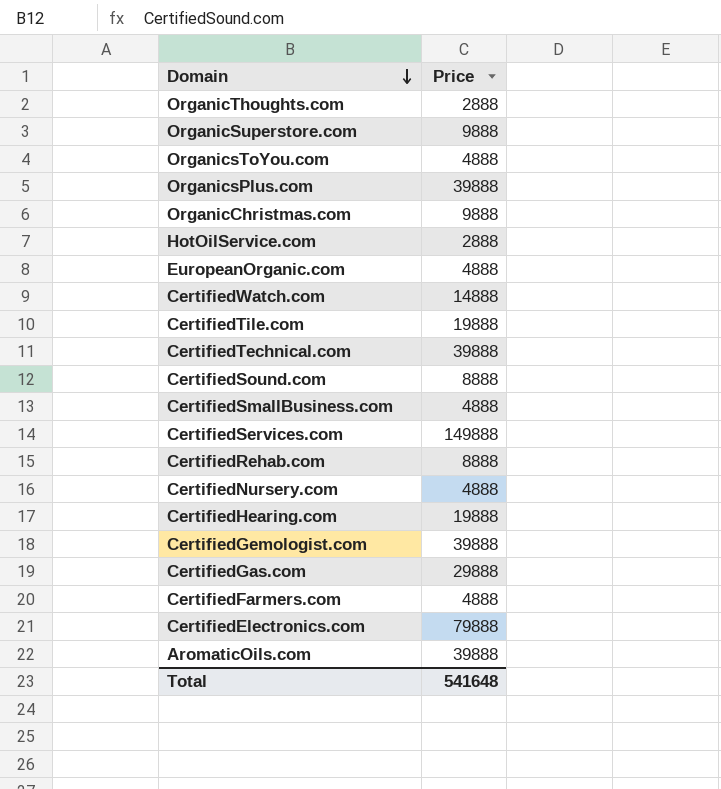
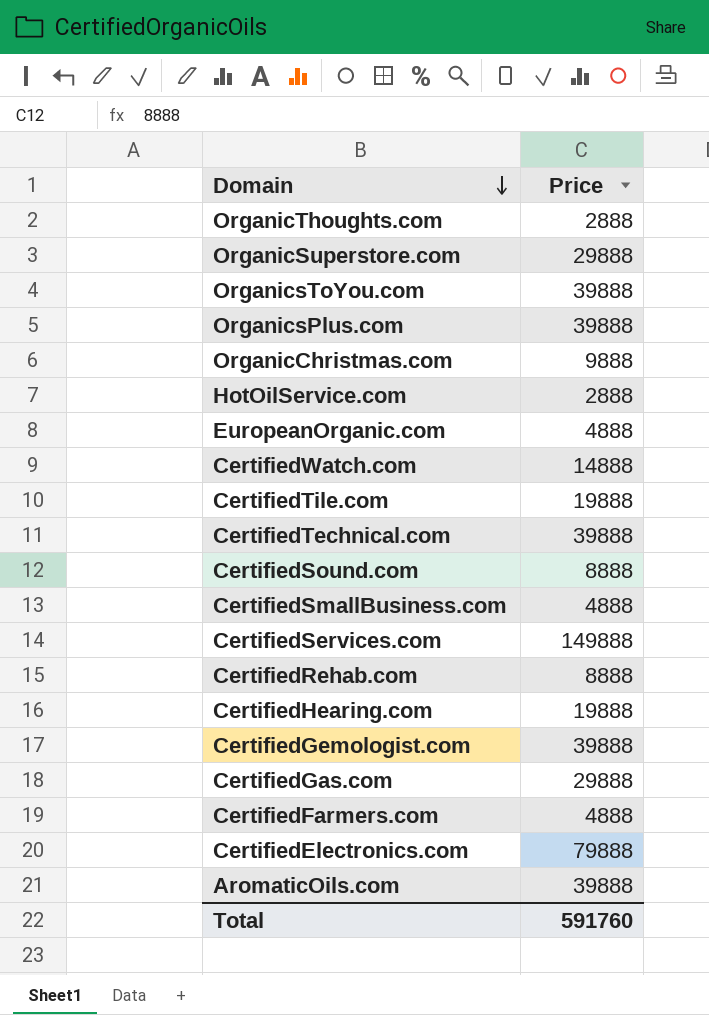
row CertifiedNursery.com: 4888 -> none
OrganicSuperstore.com | Price: 9888 -> 29888
OrganicsToYou.com | Price: 4888 -> 39888
Total | Price: 541648 -> 591760

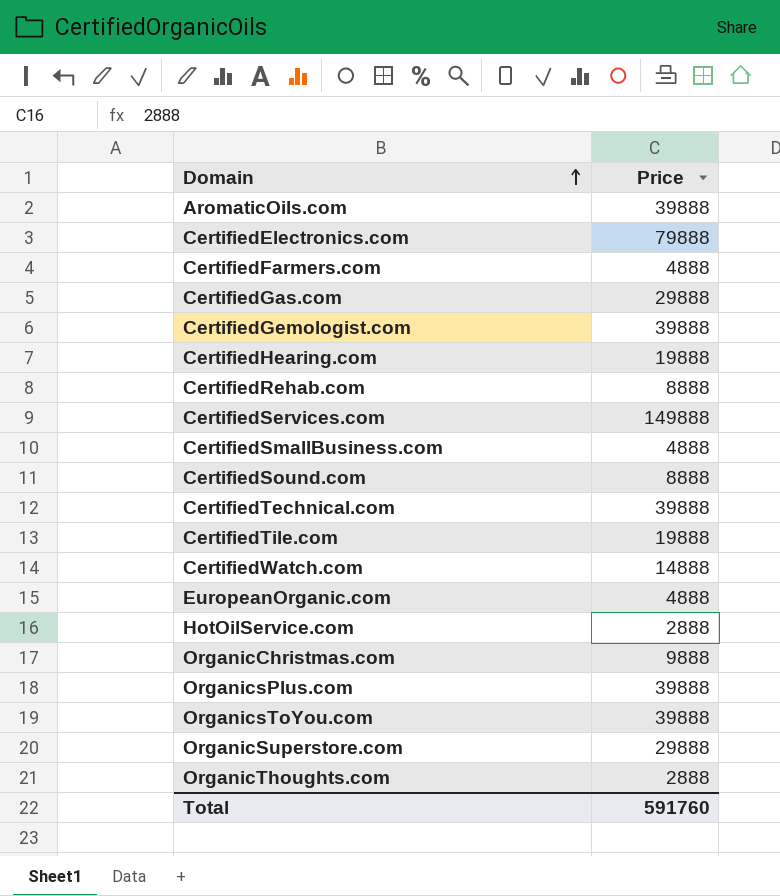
row order: Domain descending -> Domain ascending

